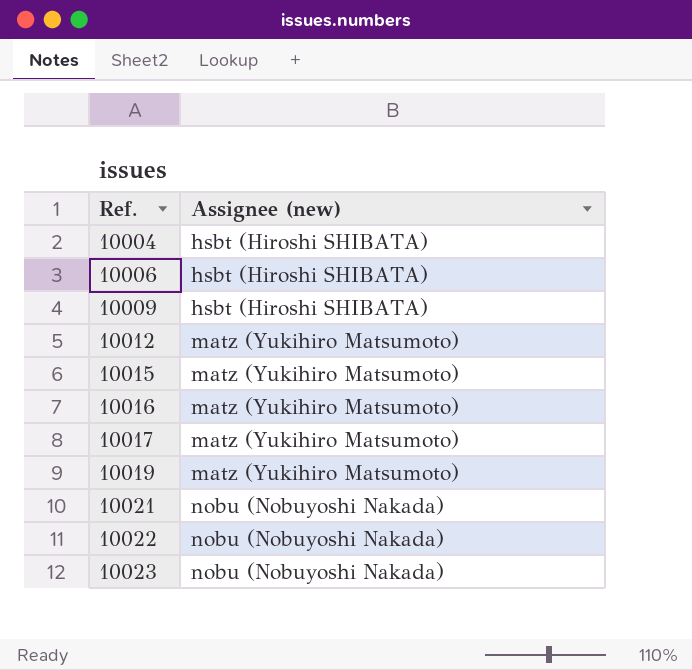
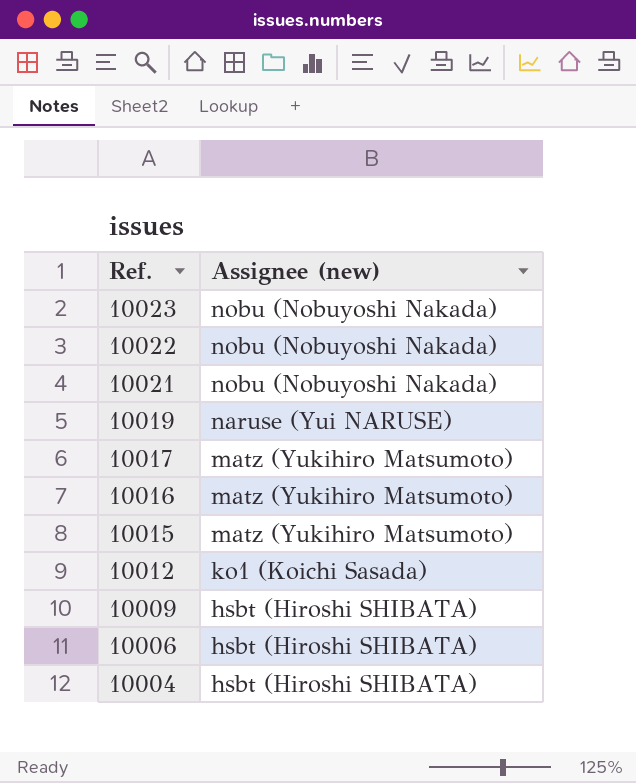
row order: Ref. ascending -> Ref. descending
10019 | Assignee (new): matz (Yukihiro Matsumoto) -> naruse (Yui NARUSE)
10012 | Assignee (new): matz (Yukihiro Matsumoto) -> ko1 (Koichi Sasada)

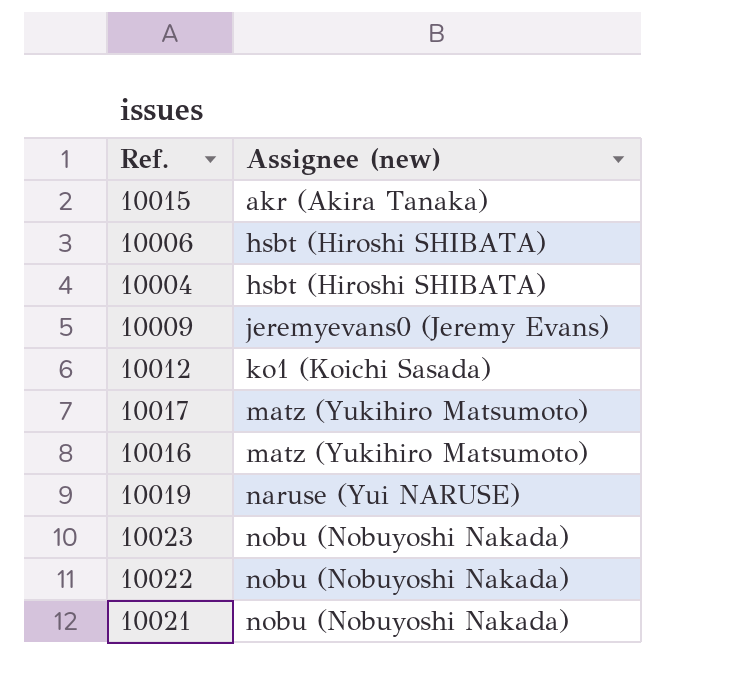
row order: Ref. descending -> Assignee (new) ascending
10015 | Assignee (new): matz (Yukihiro Matsumoto) -> akr (Akira Tanaka)
10009 | Assignee (new): hsbt (Hiroshi SHIBATA) -> jeremyevans0 (Jeremy Evans)

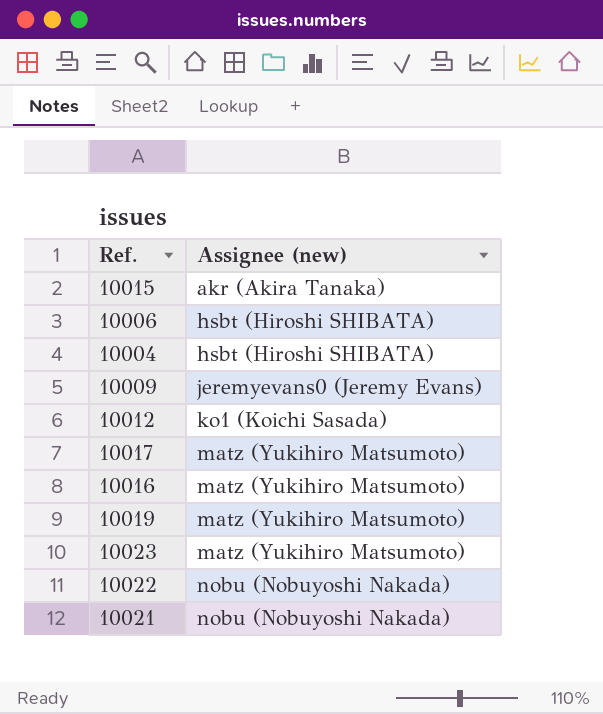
10019 | Assignee (new): naruse (Yui NARUSE) -> matz (Yukihiro Matsumoto)
10023 | Assignee (new): nobu (Nobuyoshi Nakada) -> matz (Yukihiro Matsumoto)

